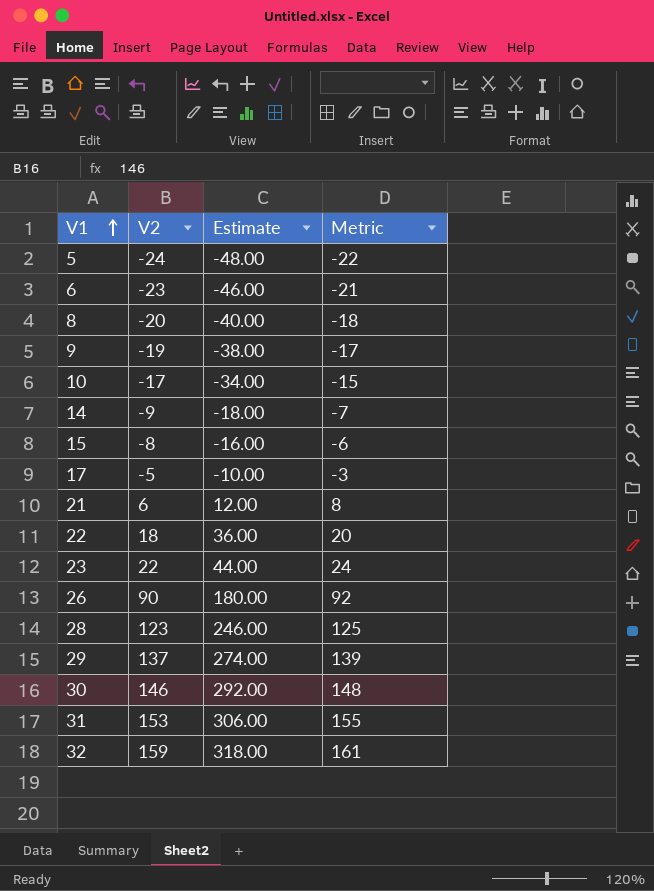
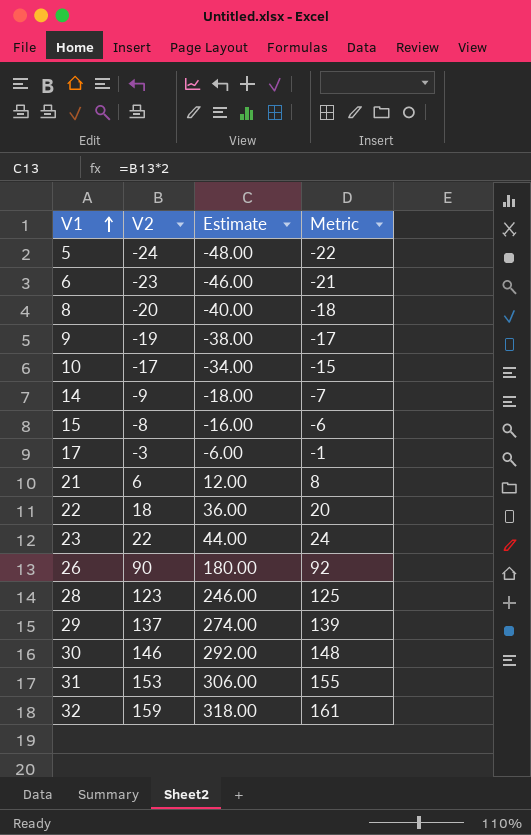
17 | V2: -5 -> -3
17 | Estimate: -10.00 -> -6.00
17 | Metric: -3 -> -1

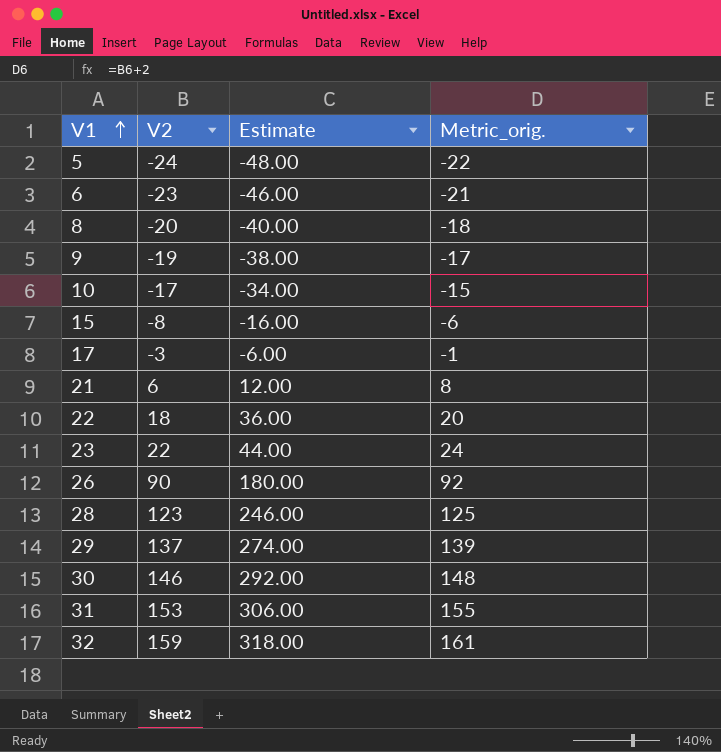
column name: Metric -> Metric_orig.
row 14: -9 | -18.00 | -7 -> none

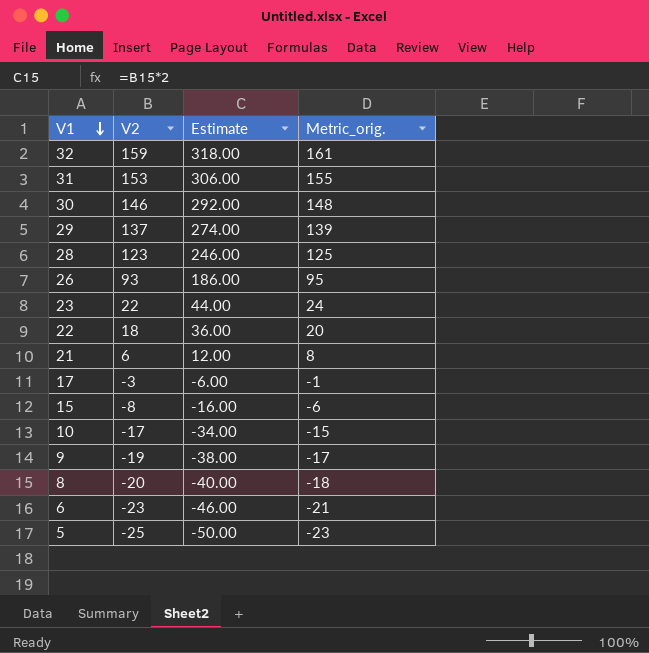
row order: V1 ascending -> V1 descending
26 | V2: 90 -> 93
26 | Estimate: 180.00 -> 186.00
26 | Metric_orig.: 92 -> 95
5 | V2: -24 -> -25
5 | Estimate: -48.00 -> -50.00
5 | Metric_orig.: -22 -> -23

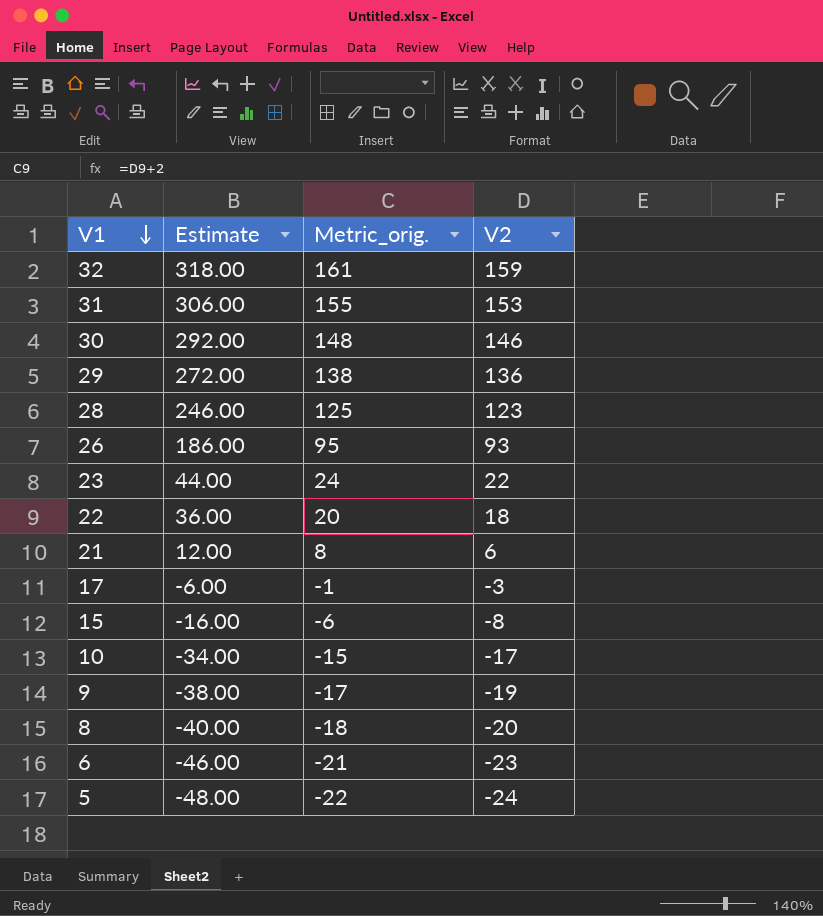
column V2 | position: 2 -> 4
29 | Estimate: 274.00 -> 272.00
29 | Metric_orig.: 139 -> 138
29 | V2: 137 -> 136
5 | Estimate: -50.00 -> -48.00
5 | Metric_orig.: -23 -> -22
5 | V2: -25 -> -24

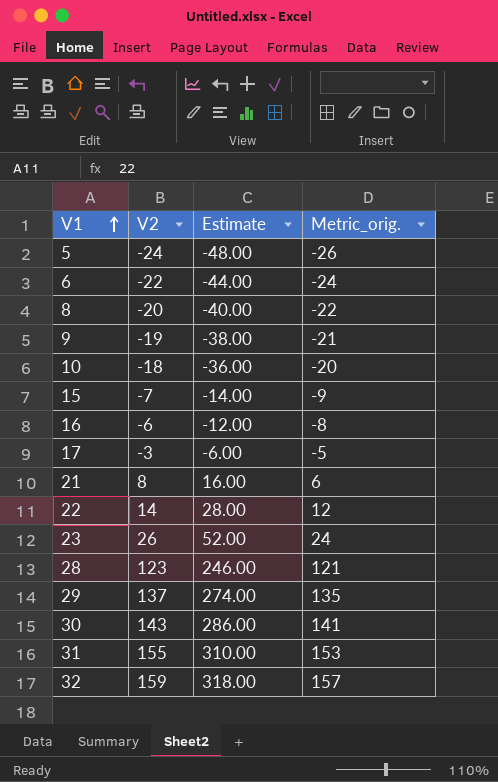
row order: V1 descending -> V1 ascending
column V2 | position: 4 -> 2
column Metric_orig. | formula: [V2] + 2 -> [V2] - 2
row 26: 186.00 | 95 | 93 -> none
6 | V2: -23 -> -22
6 | Estimate: -46.00 -> -44.00
10 | V2: -17 -> -18
10 | Estimate: -34.00 -> -36.00
15 | V2: -8 -> -7
15 | Estimate: -16.00 -> -14.00
row 16: none -> -6 | -12.00 | -8
21 | V2: 6 -> 8
21 | Estimate: 12.00 -> 16.00
22 | V2: 18 -> 14
22 | Estimate: 36.00 -> 28.00
23 | V2: 22 -> 26
23 | Estimate: 44.00 -> 52.00
29 | V2: 136 -> 137
29 | Estimate: 272.00 -> 274.00
30 | V2: 146 -> 143
30 | Estimate: 292.00 -> 286.00
31 | V2: 153 -> 155
31 | Estimate: 306.00 -> 310.00

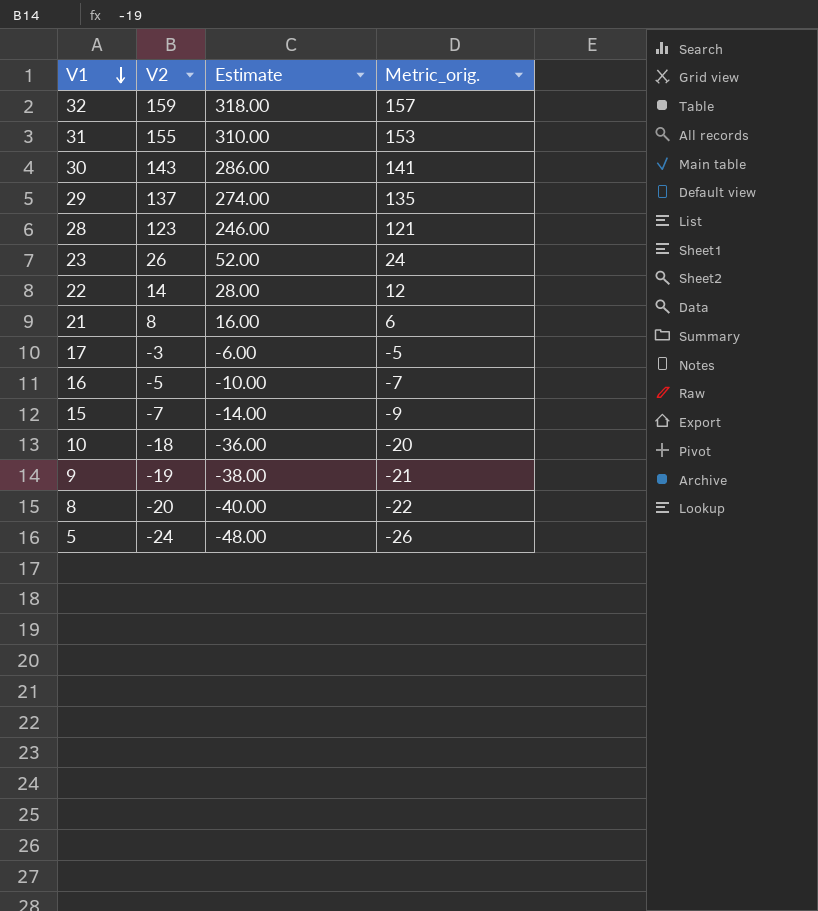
row order: V1 ascending -> V1 descending
row 6: -22 | -44.00 | -24 -> none
16 | V2: -6 -> -5
16 | Estimate: -12.00 -> -10.00
16 | Metric_orig.: -8 -> -7

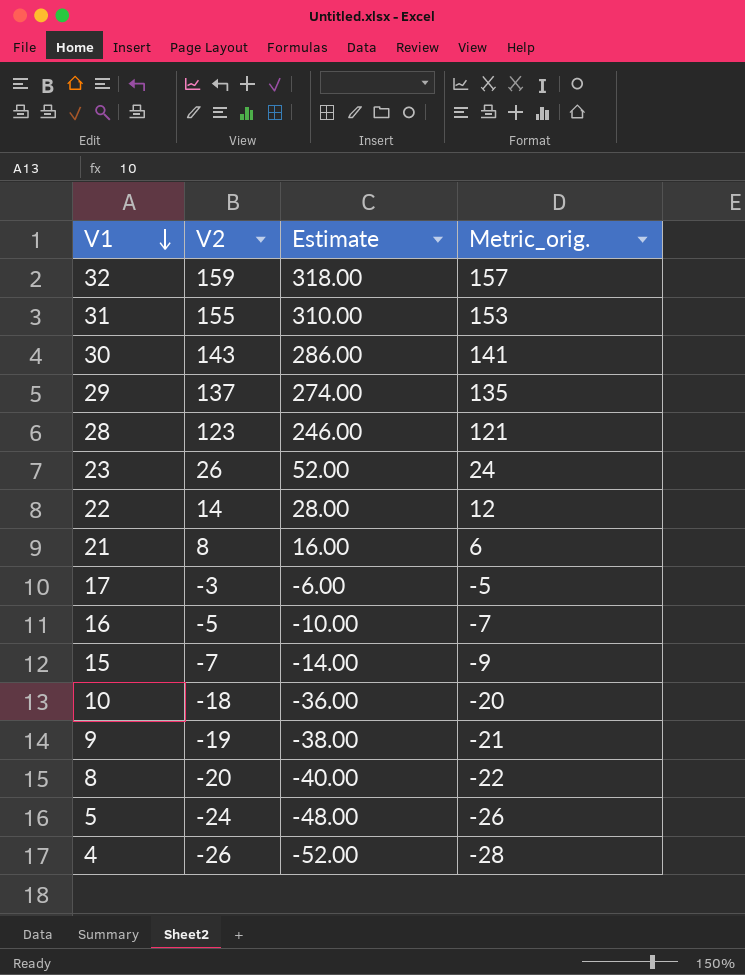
row 4: none -> -26 | -52.00 | -28

